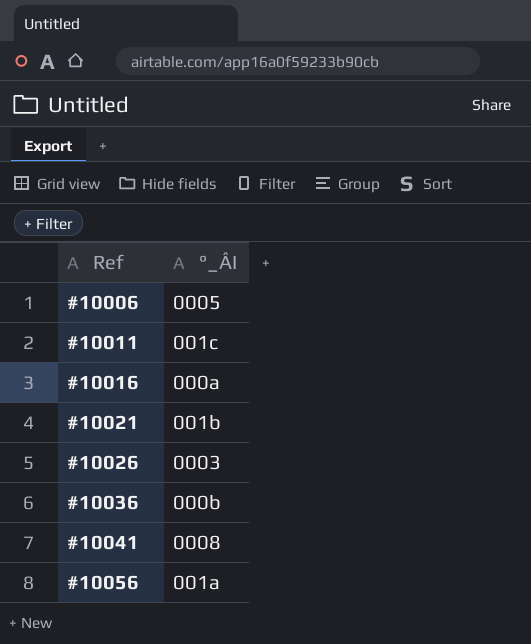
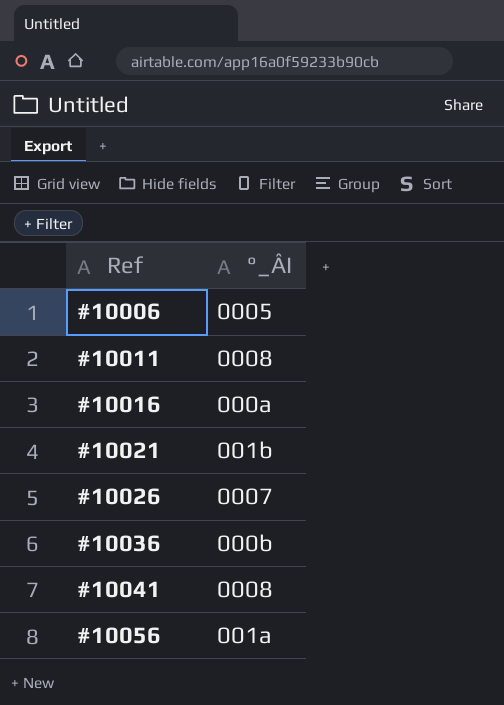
#10011 | °_ÂI: 001c -> 0008
#10026 | °_ÂI: 0003 -> 0007

